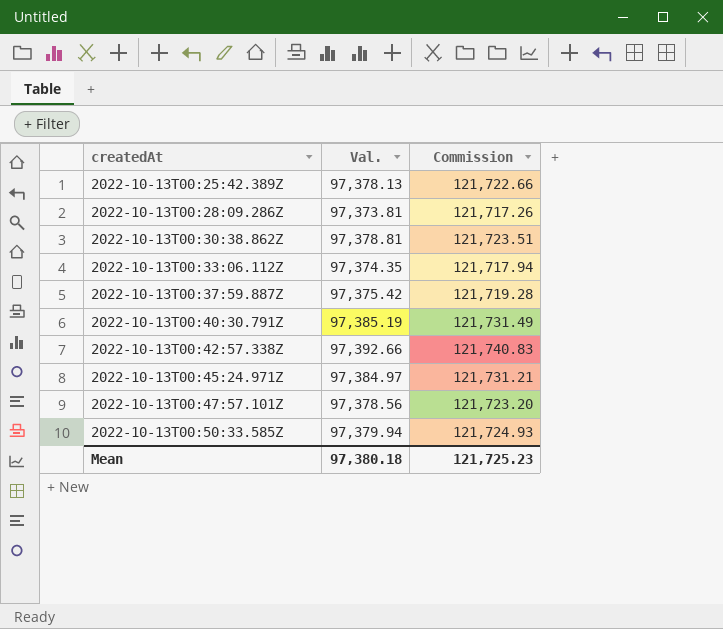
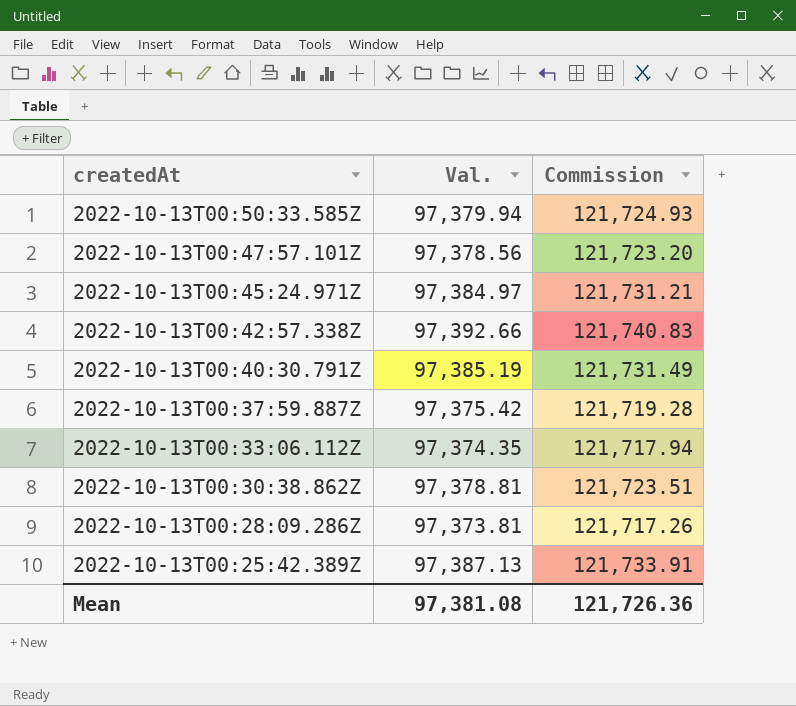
row order: createdAt ascending -> createdAt descending
2022-10-13T00:25:42.389Z | Val.: 97,378.13 -> 97,387.13
2022-10-13T00:25:42.389Z | Commission: 121,722.66 -> 121,733.91
Mean | Val.: 97,380.18 -> 97,381.08
Mean | Commission: 121,725.23 -> 121,726.36

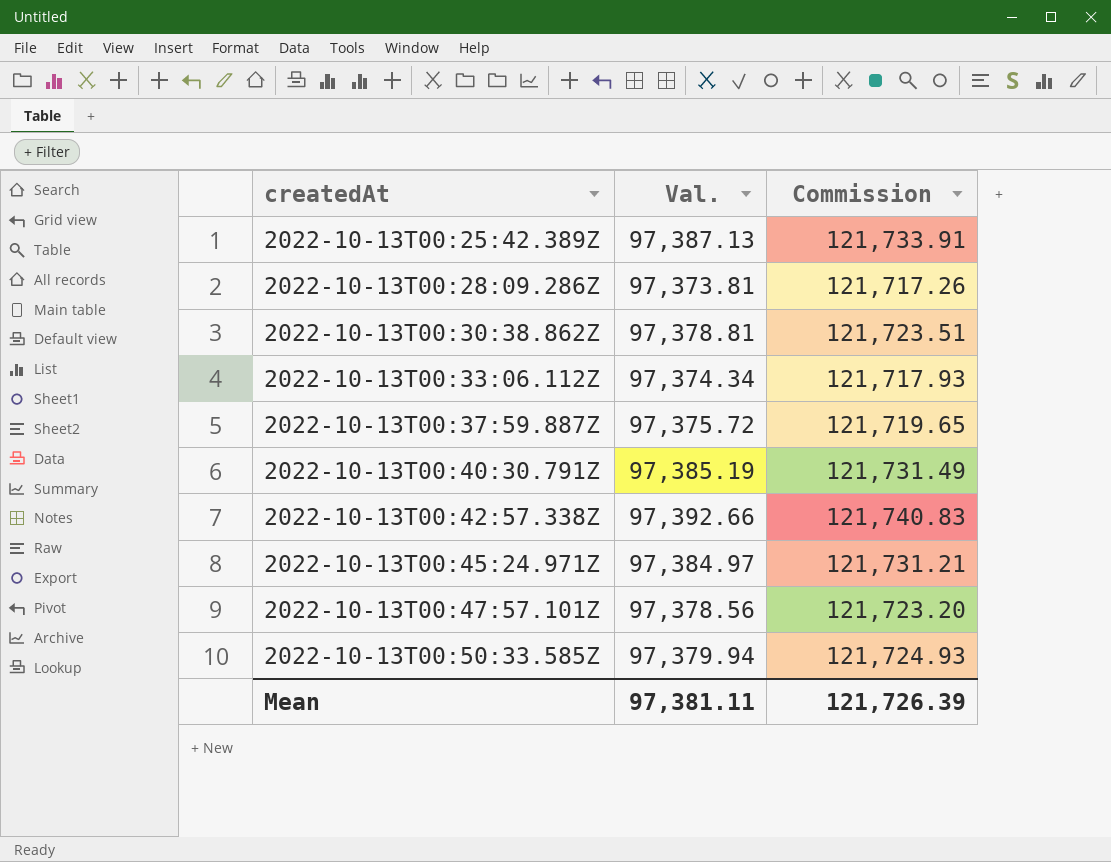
row order: createdAt descending -> createdAt ascending
2022-10-13T00:33:06.112Z | Val.: 97,374.35 -> 97,374.34
2022-10-13T00:33:06.112Z | Commission: 121,717.94 -> 121,717.93
2022-10-13T00:37:59.887Z | Val.: 97,375.42 -> 97,375.72
2022-10-13T00:37:59.887Z | Commission: 121,719.28 -> 121,719.65
Mean | Val.: 97,381.08 -> 97,381.11
Mean | Commission: 121,726.36 -> 121,726.39

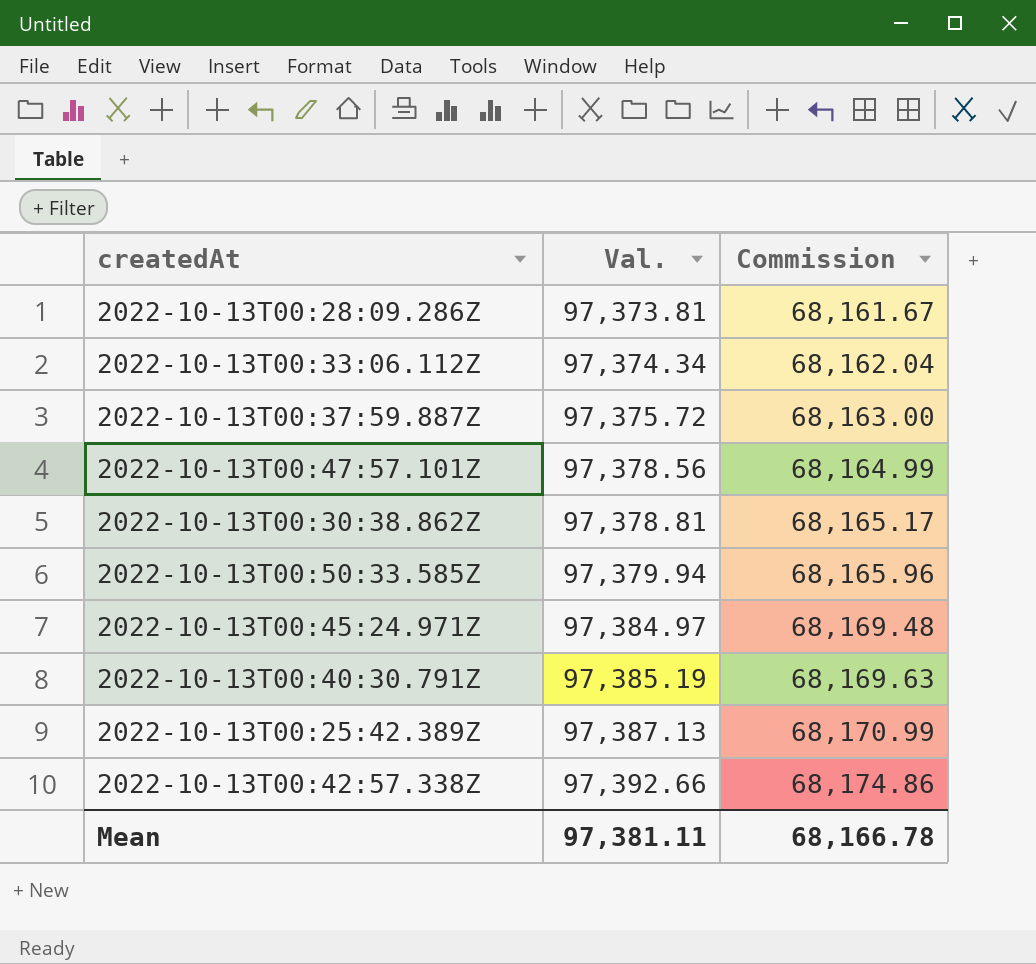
row order: createdAt ascending -> Val. ascending
column Commission | formula: [Val.] * 1.25 -> [Val.] * 0.7
Mean | Commission: 121,726.39 -> 68,166.78

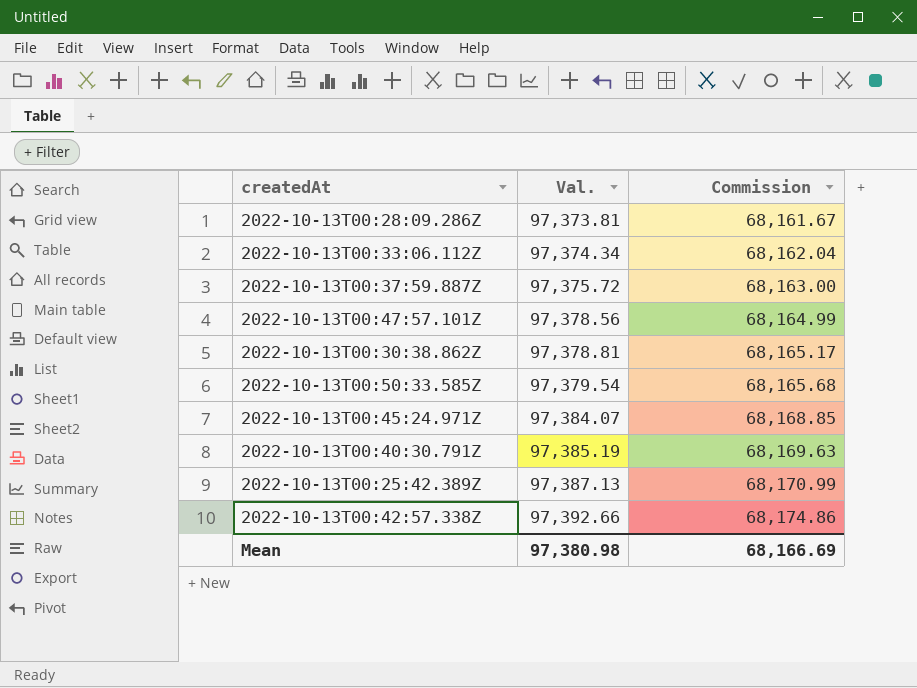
2022-10-13T00:50:33.585Z | Val.: 97,379.94 -> 97,379.54
2022-10-13T00:50:33.585Z | Commission: 68,165.96 -> 68,165.68
2022-10-13T00:45:24.971Z | Val.: 97,384.97 -> 97,384.07
2022-10-13T00:45:24.971Z | Commission: 68,169.48 -> 68,168.85
Mean | Val.: 97,381.11 -> 97,380.98
Mean | Commission: 68,166.78 -> 68,166.69

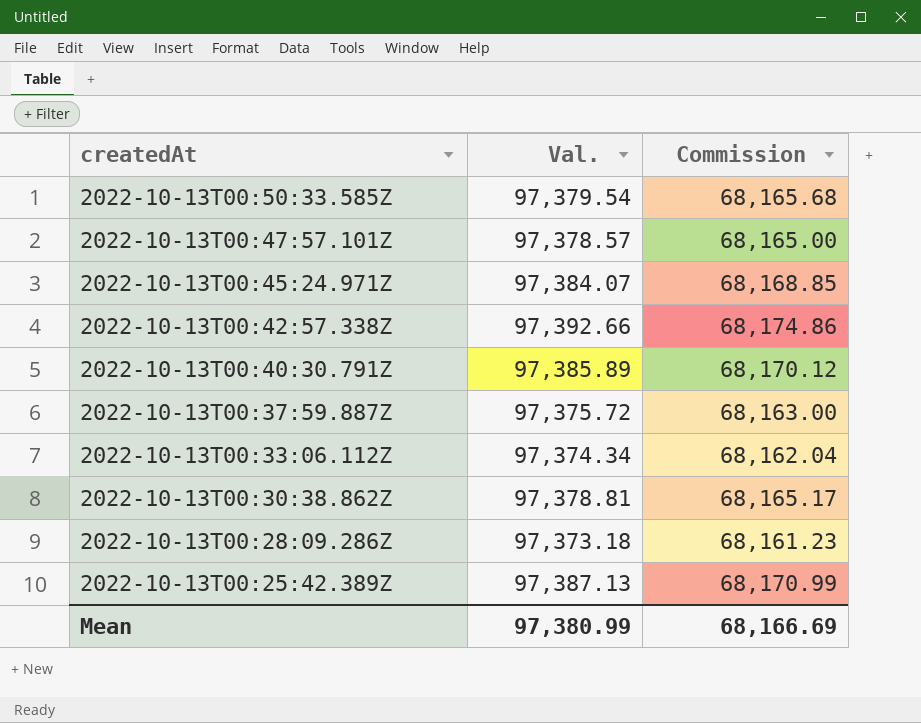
row order: Val. ascending -> createdAt descending
2022-10-13T00:47:57.101Z | Val.: 97,378.56 -> 97,378.57
2022-10-13T00:47:57.101Z | Commission: 68,164.99 -> 68,165.00
2022-10-13T00:40:30.791Z | Val.: 97,385.19 -> 97,385.89
2022-10-13T00:40:30.791Z | Commission: 68,169.63 -> 68,170.12
2022-10-13T00:28:09.286Z | Val.: 97,373.81 -> 97,373.18
2022-10-13T00:28:09.286Z | Commission: 68,161.67 -> 68,161.23
Mean | Val.: 97,380.98 -> 97,380.99

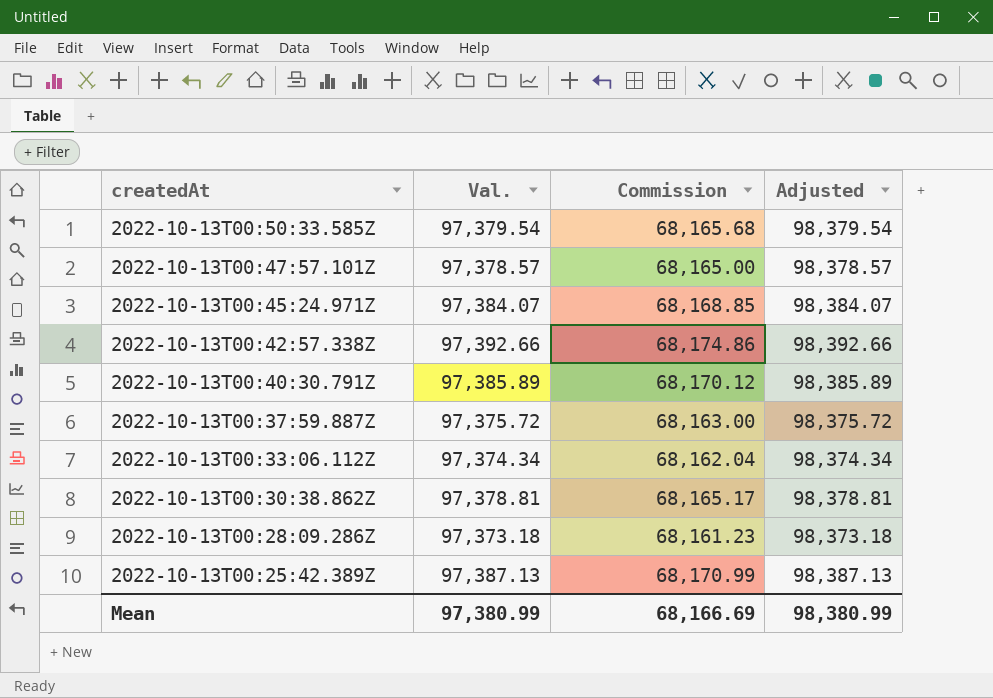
column Adjusted | formula: none -> [Val.] + 1000

